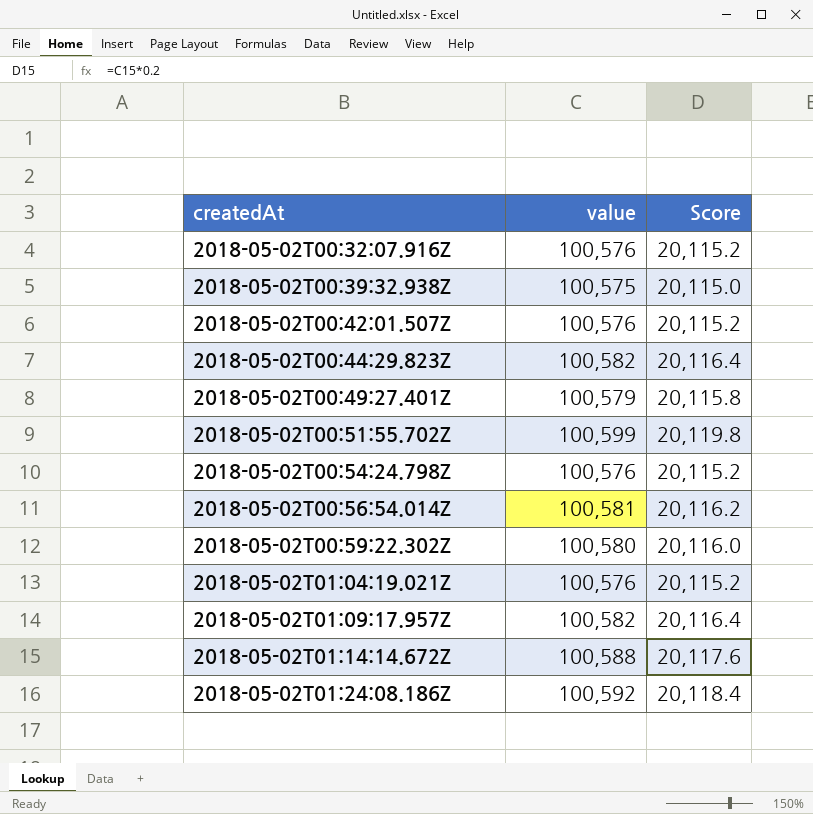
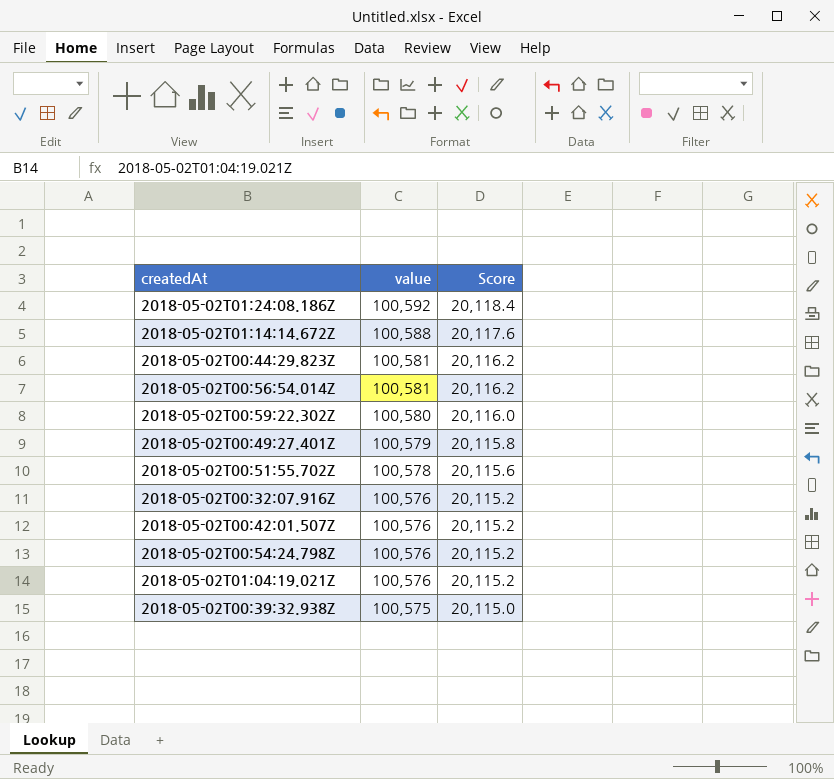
row order: createdAt ascending -> value descending
row 2018-05-02T01:09:17.957Z: 100,582 | 20,116.4 -> none
2018-05-02T00:44:29.823Z | value: 100,582 -> 100,581
2018-05-02T00:44:29.823Z | Score: 20,116.4 -> 20,116.2
2018-05-02T00:51:55.702Z | value: 100,599 -> 100,578
2018-05-02T00:51:55.702Z | Score: 20,119.8 -> 20,115.6

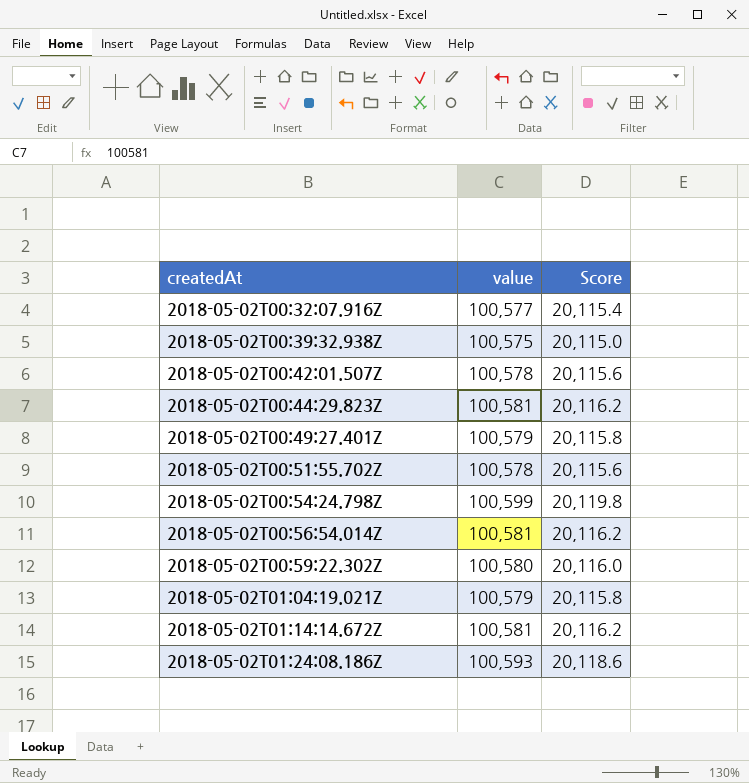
row order: value descending -> createdAt ascending
2018-05-02T00:32:07.916Z | value: 100,576 -> 100,577
2018-05-02T00:32:07.916Z | Score: 20,115.2 -> 20,115.4
2018-05-02T00:42:01.507Z | value: 100,576 -> 100,578
2018-05-02T00:42:01.507Z | Score: 20,115.2 -> 20,115.6
2018-05-02T00:54:24.798Z | value: 100,576 -> 100,599
2018-05-02T00:54:24.798Z | Score: 20,115.2 -> 20,119.8
2018-05-02T01:04:19.021Z | value: 100,576 -> 100,579
2018-05-02T01:04:19.021Z | Score: 20,115.2 -> 20,115.8
2018-05-02T01:14:14.672Z | value: 100,588 -> 100,581
2018-05-02T01:14:14.672Z | Score: 20,117.6 -> 20,116.2
2018-05-02T01:24:08.186Z | value: 100,592 -> 100,593
2018-05-02T01:24:08.186Z | Score: 20,118.4 -> 20,118.6

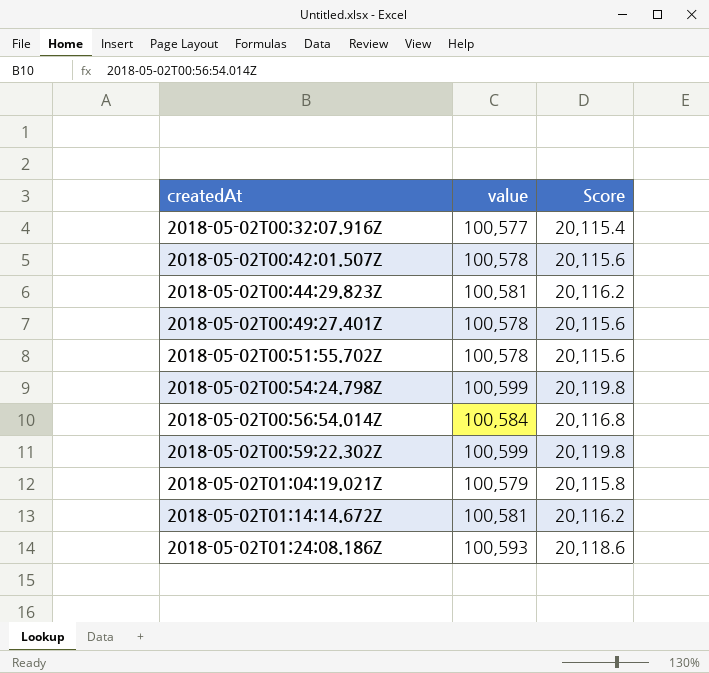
row 2018-05-02T00:39:32.938Z: 100,575 | 20,115.0 -> none
2018-05-02T00:49:27.401Z | value: 100,579 -> 100,578
2018-05-02T00:49:27.401Z | Score: 20,115.8 -> 20,115.6
2018-05-02T00:56:54.014Z | value: 100,581 -> 100,584
2018-05-02T00:56:54.014Z | Score: 20,116.2 -> 20,116.8
2018-05-02T00:59:22.302Z | value: 100,580 -> 100,599
2018-05-02T00:59:22.302Z | Score: 20,116.0 -> 20,119.8

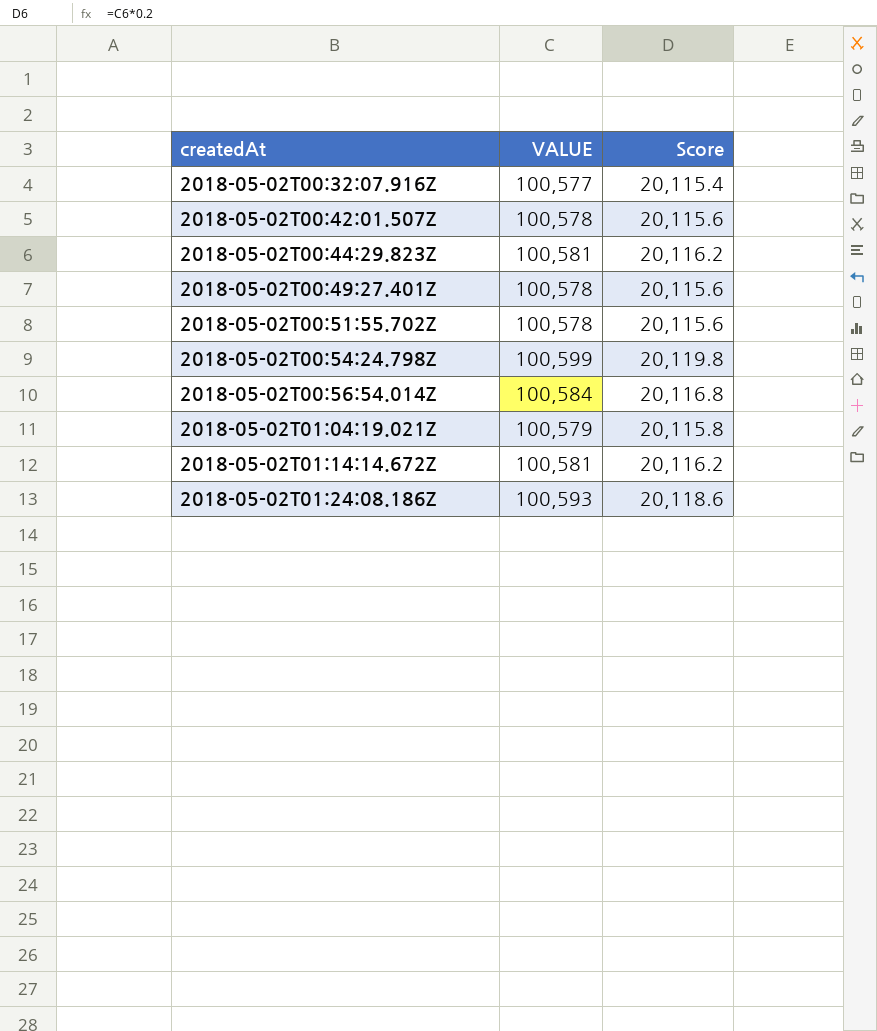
column name: value -> VALUE
row 2018-05-02T00:59:22.302Z: 100,599 | 20,119.8 -> none

